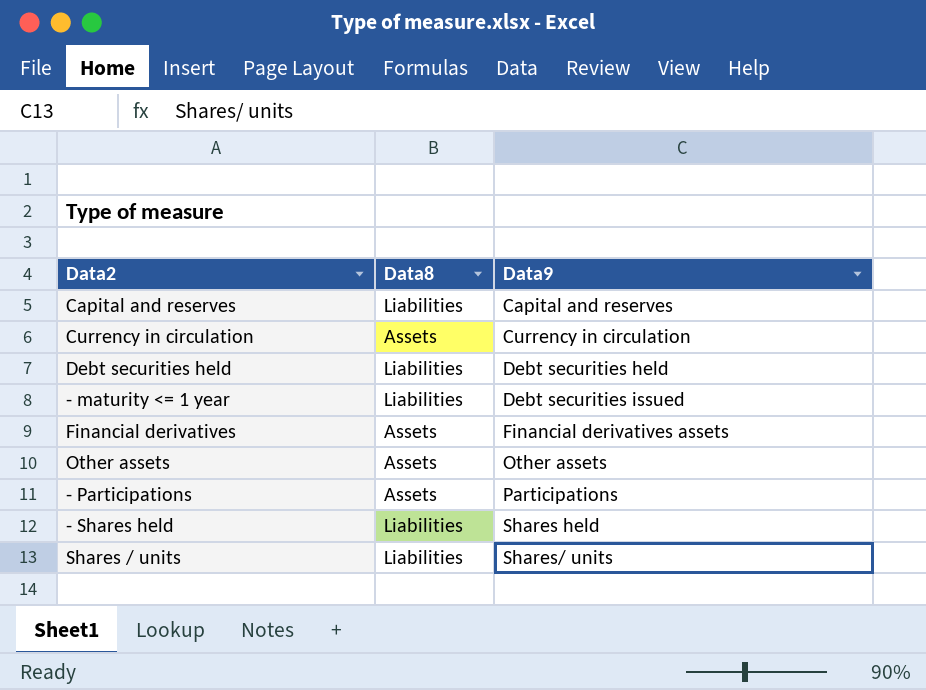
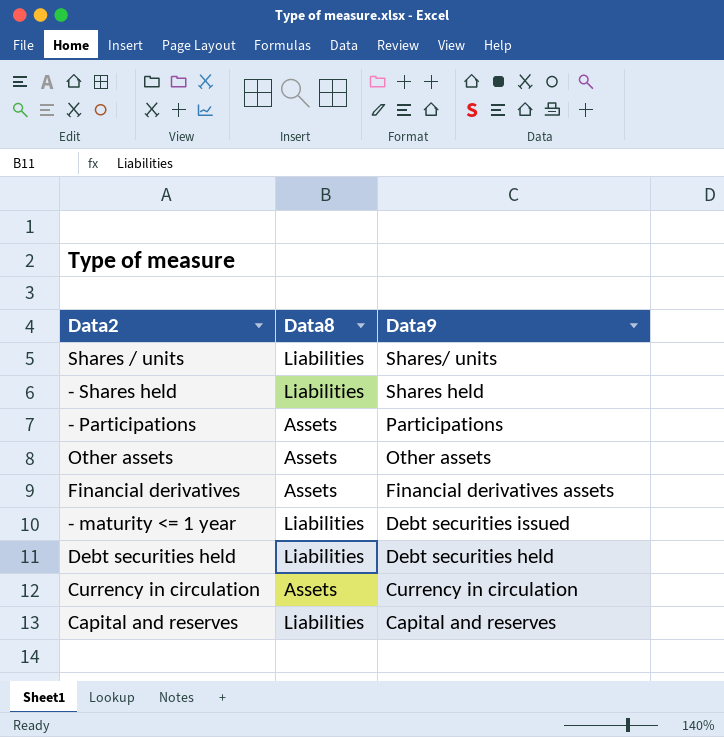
row order: Data9 ascending -> Data9 descending

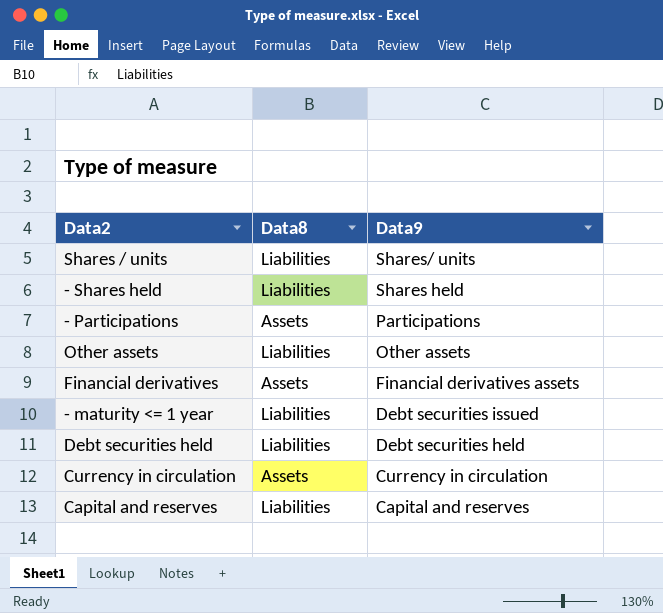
Other assets | Data8: Assets -> Liabilities

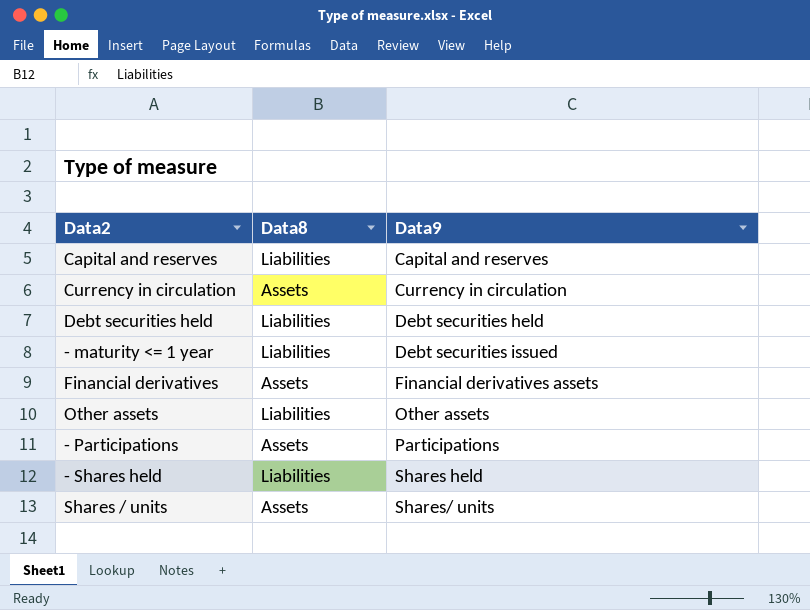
row order: Data9 descending -> Data9 ascending
Shares / units | Data8: Liabilities -> Assets

